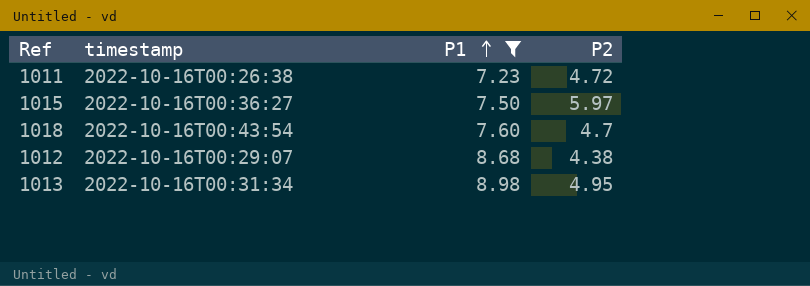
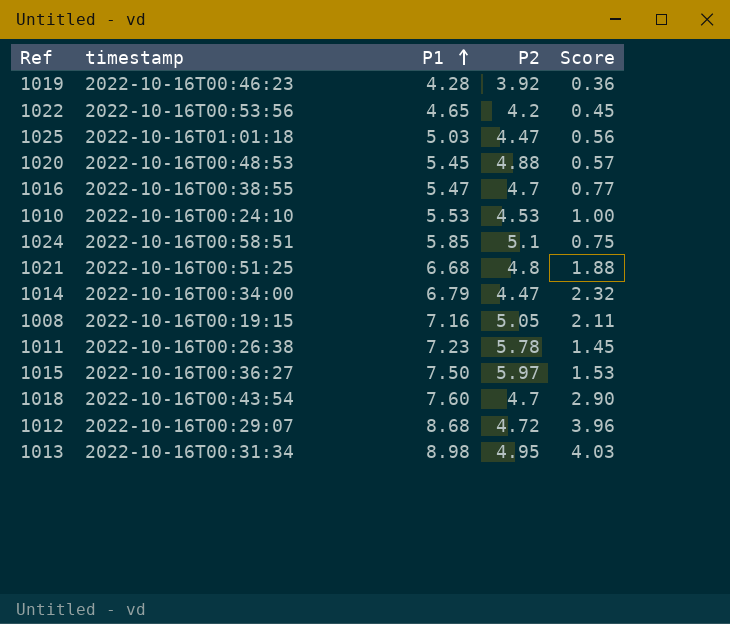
filter: P1 >= 7.23 -> none
column Score | formula: none -> [P1] - [P2]
1011 | P2: 4.72 -> 5.78
1012 | P2: 4.38 -> 4.72

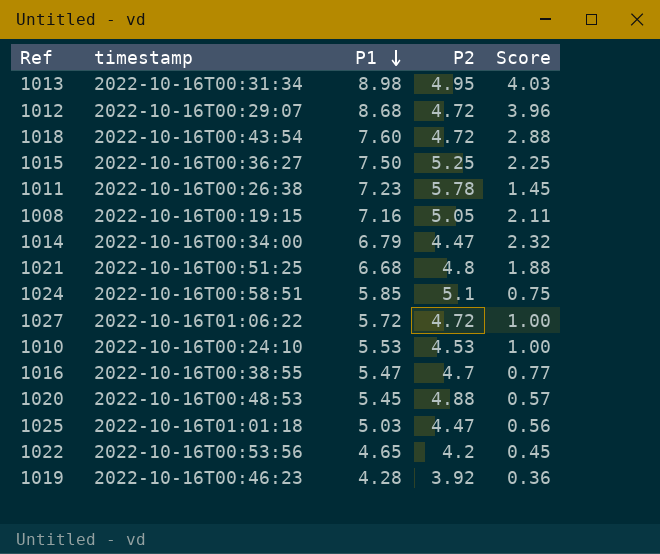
row order: P1 ascending -> P1 descending
1018 | P2: 4.7 -> 4.72
1018 | Score: 2.90 -> 2.88
1015 | P2: 5.97 -> 5.25
1015 | Score: 1.53 -> 2.25
row 1027: none -> 2022-10-16T01:06:22 | 5.72 | 4.72 | 1.00

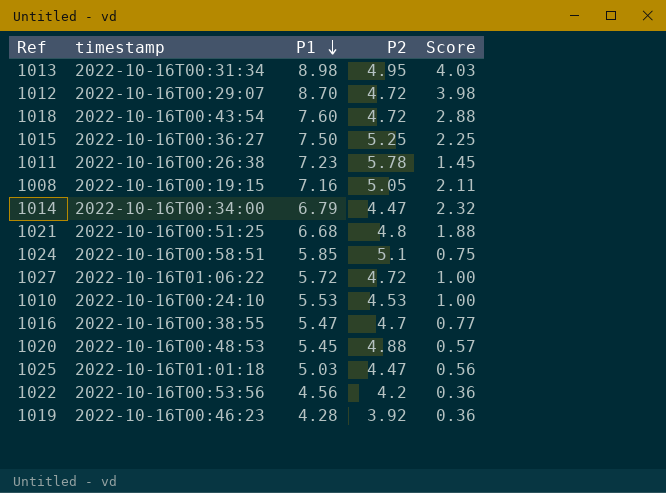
1012 | P1: 8.68 -> 8.70
1012 | Score: 3.96 -> 3.98
1022 | P1: 4.65 -> 4.56
1022 | Score: 0.45 -> 0.36

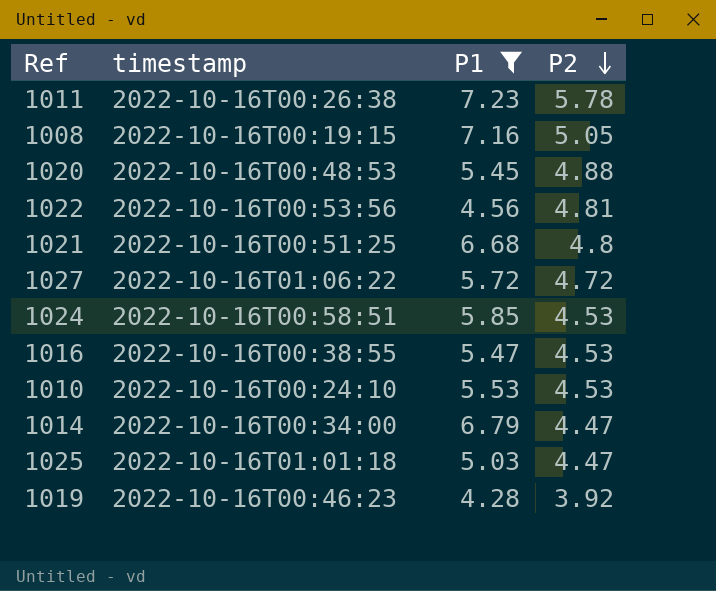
filter: none -> P1 <= 7.23
row order: P1 descending -> P2 descending
column Score | formula: [P1] - [P2] -> none
1022 | P2: 4.2 -> 4.81
1024 | P2: 5.1 -> 4.53
1016 | P2: 4.7 -> 4.53

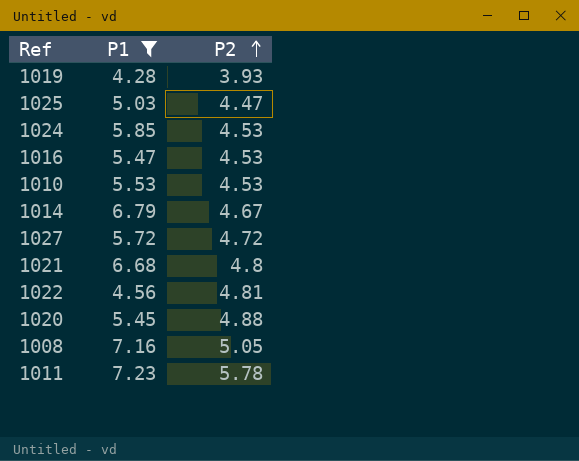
row order: P2 descending -> P2 ascending
column timestamp | position: 2 -> none
1019 | P2: 3.92 -> 3.93
1014 | P2: 4.47 -> 4.67

